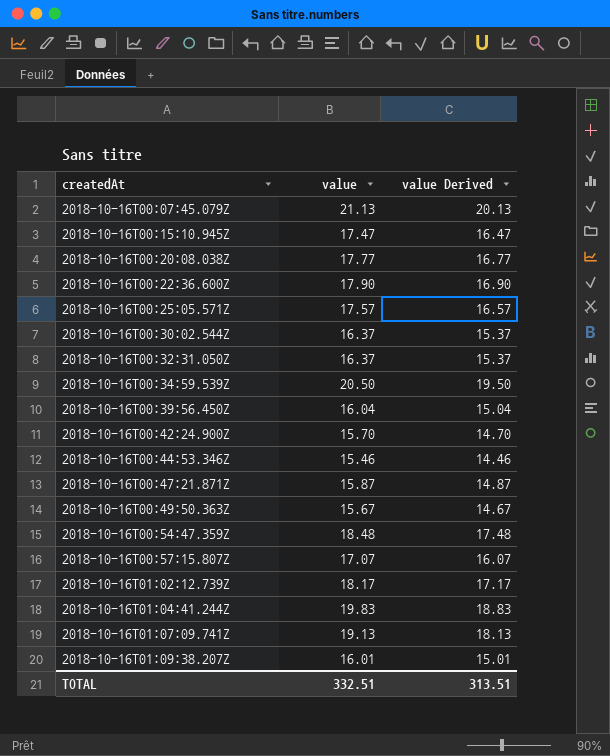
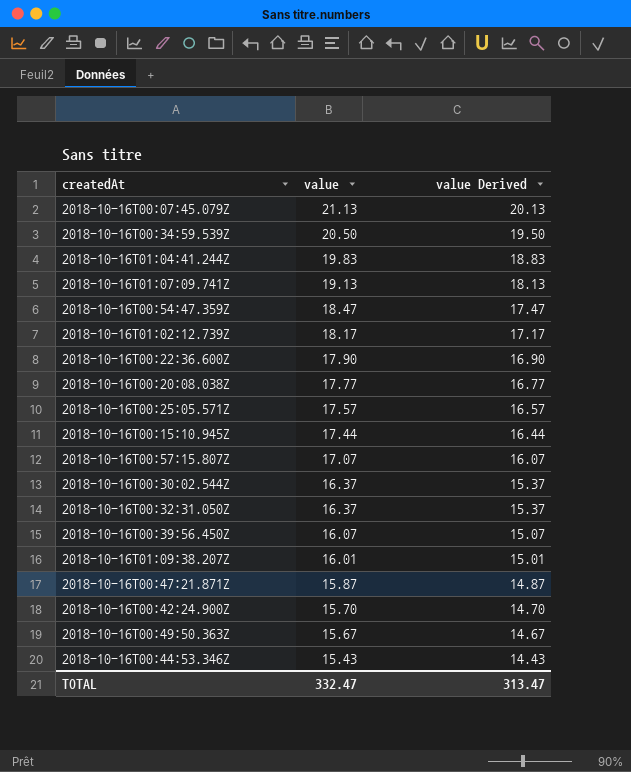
row order: createdAt ascending -> value descending
2018-10-16T00:54:47.359Z | value: 18.48 -> 18.47
2018-10-16T00:54:47.359Z | value Derived: 17.48 -> 17.47
2018-10-16T00:15:10.945Z | value: 17.47 -> 17.44
2018-10-16T00:15:10.945Z | value Derived: 16.47 -> 16.44
2018-10-16T00:39:56.450Z | value: 16.04 -> 16.07
2018-10-16T00:39:56.450Z | value Derived: 15.04 -> 15.07
2018-10-16T00:44:53.346Z | value: 15.46 -> 15.43
2018-10-16T00:44:53.346Z | value Derived: 14.46 -> 14.43
TOTAL | value: 332.51 -> 332.47
TOTAL | value Derived: 313.51 -> 313.47

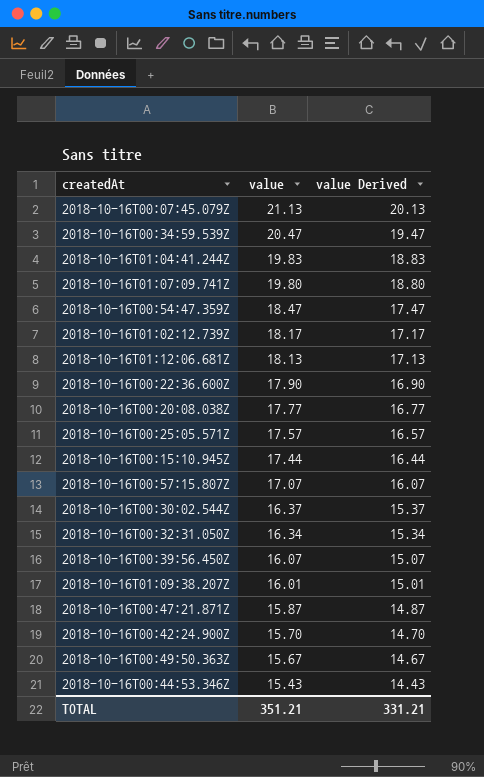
2018-10-16T00:34:59.539Z | value: 20.50 -> 20.47
2018-10-16T00:34:59.539Z | value Derived: 19.50 -> 19.47
2018-10-16T01:07:09.741Z | value: 19.13 -> 19.80
2018-10-16T01:07:09.741Z | value Derived: 18.13 -> 18.80
row 2018-10-16T01:12:06.681Z: none -> 18.13 | 17.13
2018-10-16T00:32:31.050Z | value: 16.37 -> 16.34
2018-10-16T00:32:31.050Z | value Derived: 15.37 -> 15.34
TOTAL | value: 332.47 -> 351.21
TOTAL | value Derived: 313.47 -> 331.21

